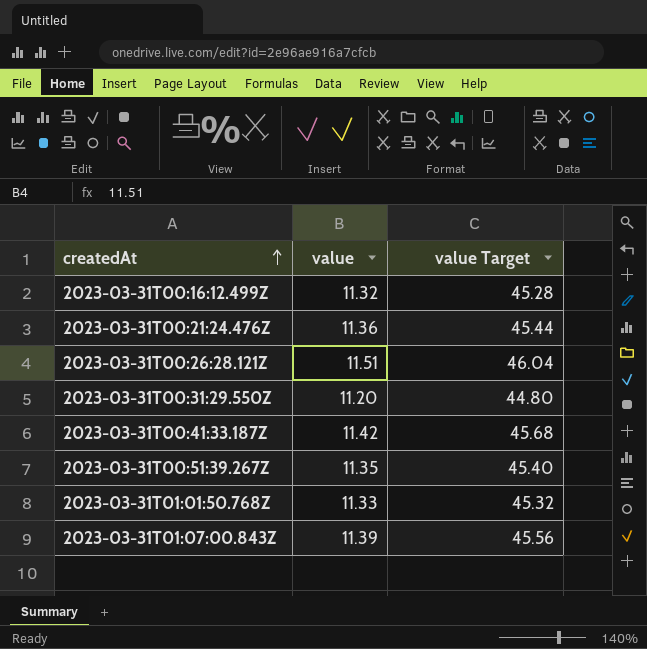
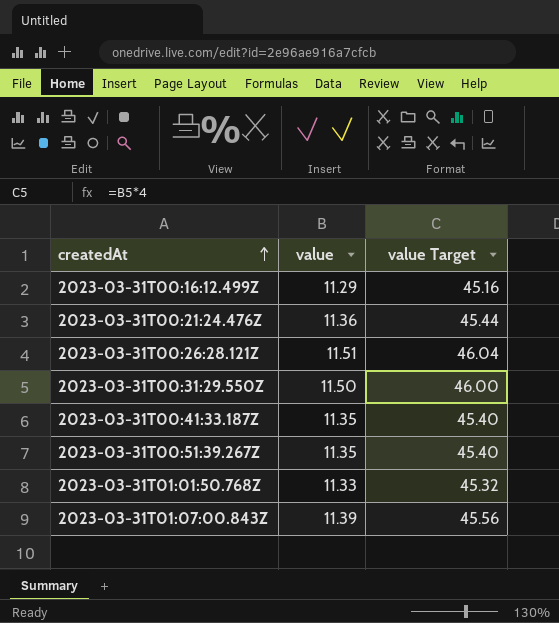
2023-03-31T00:16:12.499Z | value: 11.32 -> 11.29
2023-03-31T00:16:12.499Z | value Target: 45.28 -> 45.16
2023-03-31T00:31:29.550Z | value: 11.20 -> 11.50
2023-03-31T00:31:29.550Z | value Target: 44.80 -> 46.00
2023-03-31T00:41:33.187Z | value: 11.42 -> 11.35
2023-03-31T00:41:33.187Z | value Target: 45.68 -> 45.40

